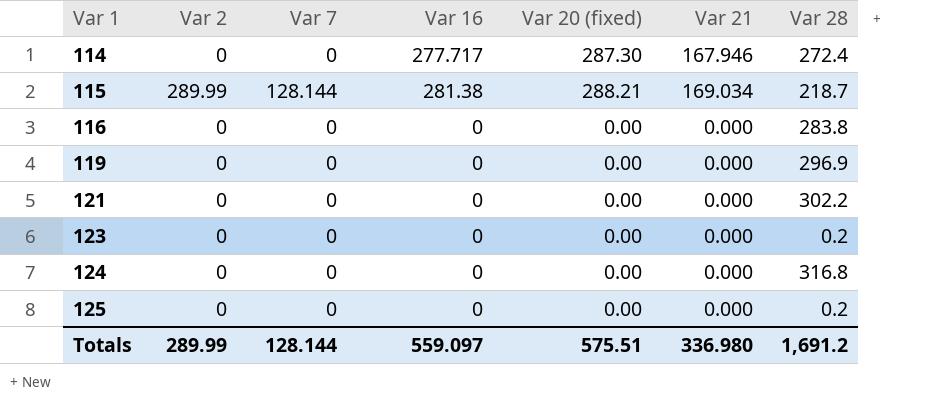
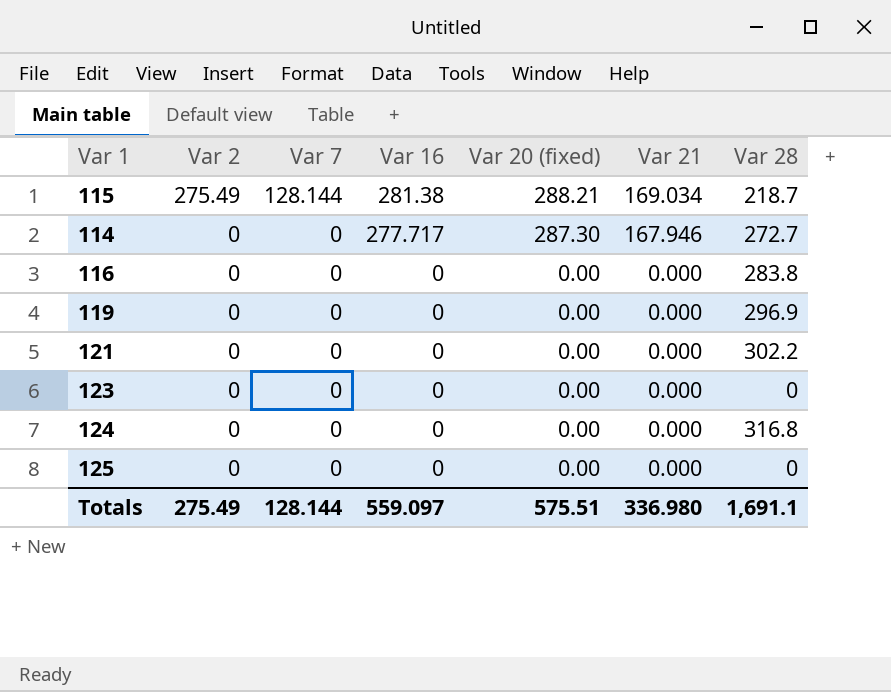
row order: Var 1 ascending -> Var 2 descending
115 | Var 2: 289.99 -> 275.49
114 | Var 28: 272.4 -> 272.7
123 | Var 28: 0.2 -> 0
125 | Var 28: 0.2 -> 0
Totals | Var 2: 289.99 -> 275.49
Totals | Var 28: 1,691.2 -> 1,691.1

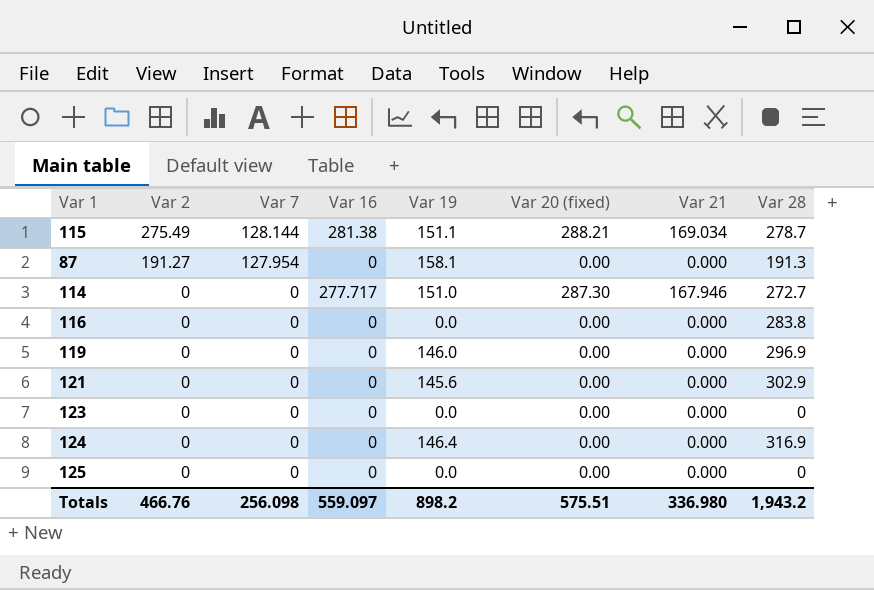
column Var 19 | position: none -> 5
115 | Var 28: 218.7 -> 278.7
row 87: none -> 191.27 | 127.954 | 0 | 158.1 | 0.00 | 0.000 | 191.3
121 | Var 28: 302.2 -> 302.9
124 | Var 28: 316.8 -> 316.9
Totals | Var 2: 275.49 -> 466.76
Totals | Var 7: 128.144 -> 256.098
Totals | Var 28: 1,691.1 -> 1,943.2

